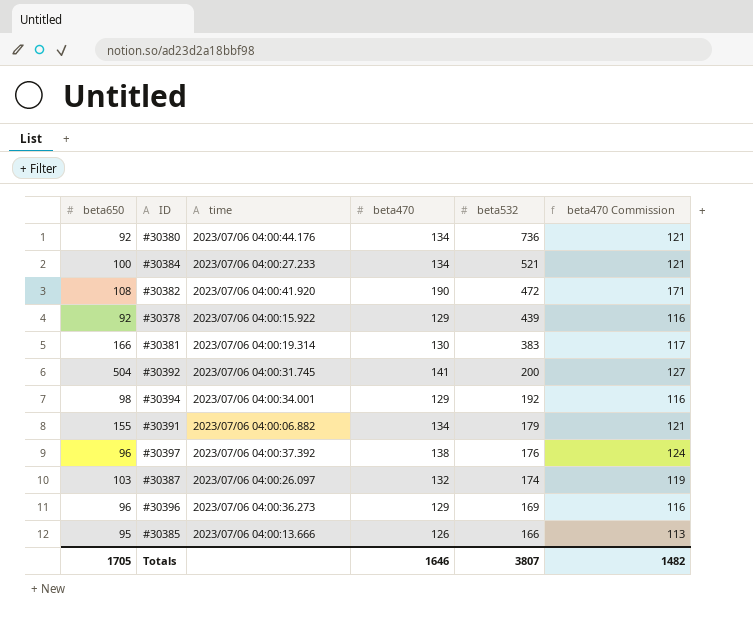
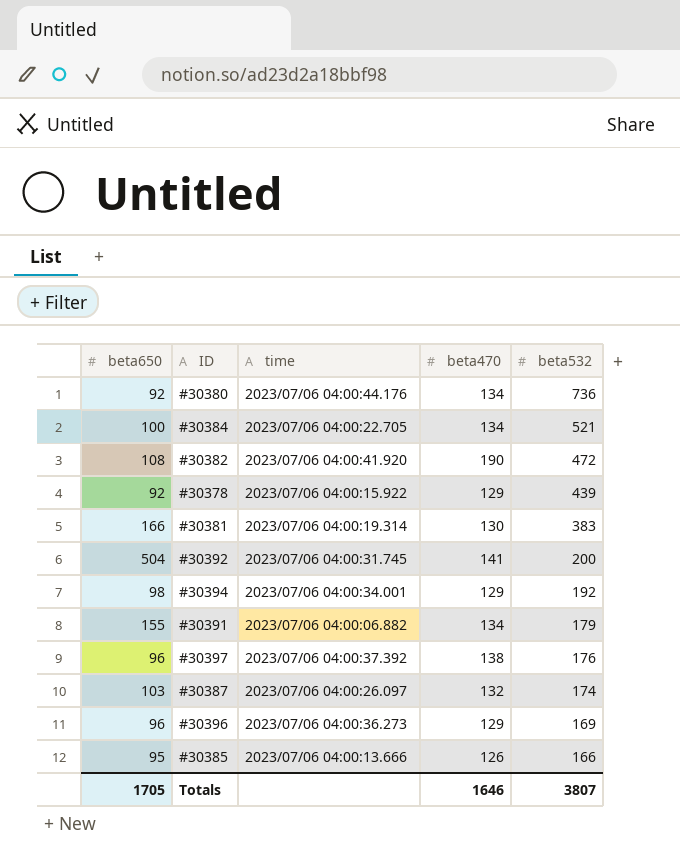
column beta470 Commission | formula: [beta470] * 0.9 -> none
#30384 | time: 2023/07/06 04:00:27.233 -> 2023/07/06 04:00:22.705

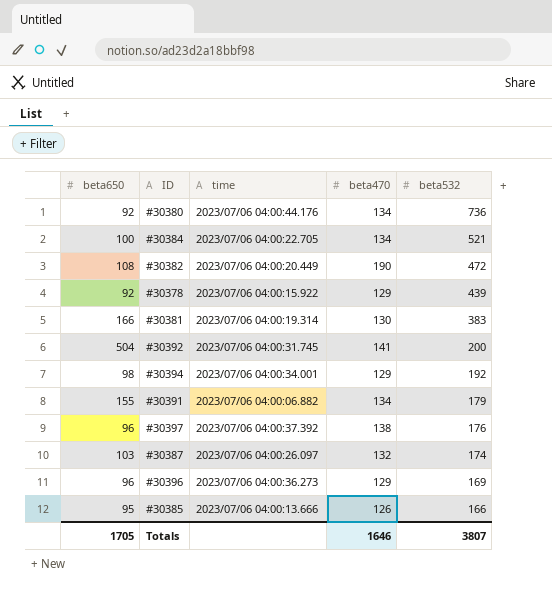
#30382 | time: 2023/07/06 04:00:41.920 -> 2023/07/06 04:00:20.449

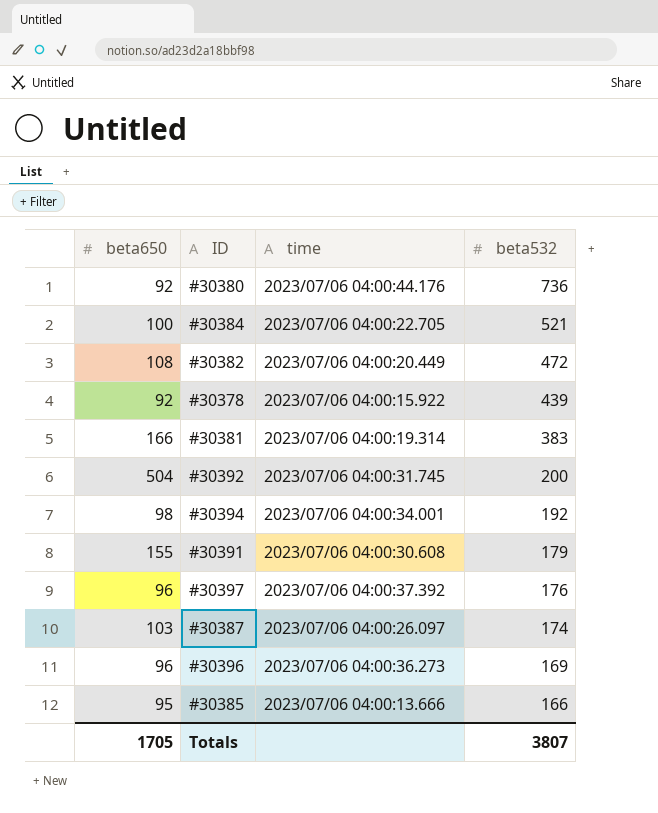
column beta470 | position: 4 -> none
#30391 | time: 2023/07/06 04:00:06.882 -> 2023/07/06 04:00:30.608

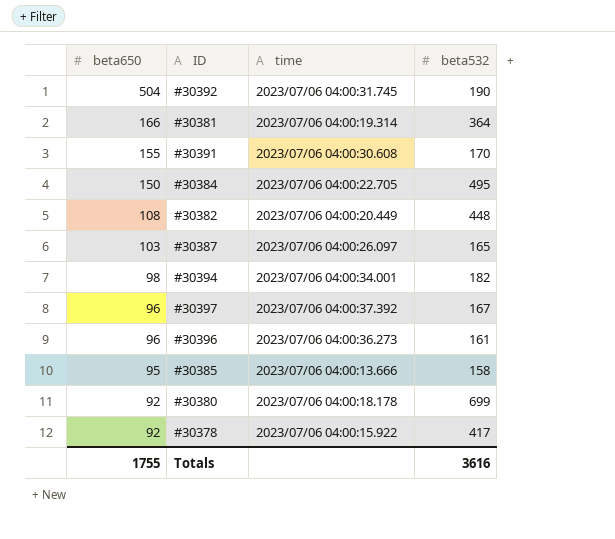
row order: beta532 descending -> beta650 descending
#30392 | beta532: 200 -> 190
#30381 | beta532: 383 -> 364
#30391 | beta532: 179 -> 170
#30384 | beta650: 100 -> 150
#30384 | beta532: 521 -> 495
#30382 | beta532: 472 -> 448
#30387 | beta532: 174 -> 165
#30394 | beta532: 192 -> 182
#30397 | beta532: 176 -> 167
#30396 | beta532: 169 -> 161
#30385 | beta532: 166 -> 158
#30380 | time: 2023/07/06 04:00:44.176 -> 2023/07/06 04:00:18.178
#30380 | beta532: 736 -> 699
#30378 | beta532: 439 -> 417
Totals | beta650: 1705 -> 1755
Totals | beta532: 3807 -> 3616

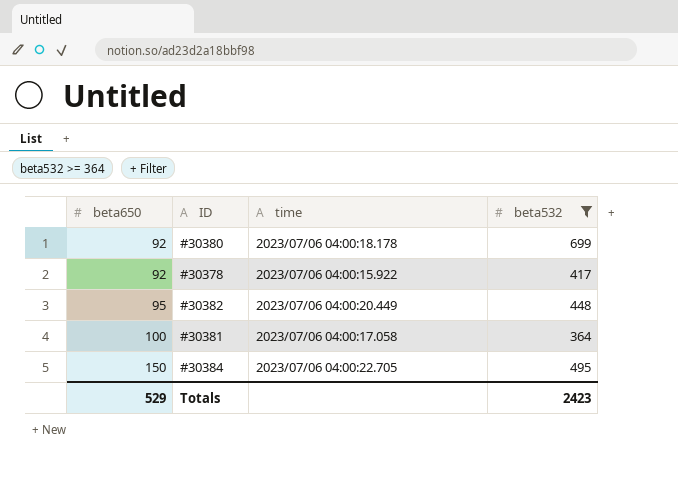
filter: none -> beta532 >= 364
row order: beta650 descending -> beta650 ascending
#30382 | beta650: 108 -> 95
#30381 | beta650: 166 -> 100
#30381 | time: 2023/07/06 04:00:19.314 -> 2023/07/06 04:00:17.058
Totals | beta650: 1755 -> 529
Totals | beta532: 3616 -> 2423

